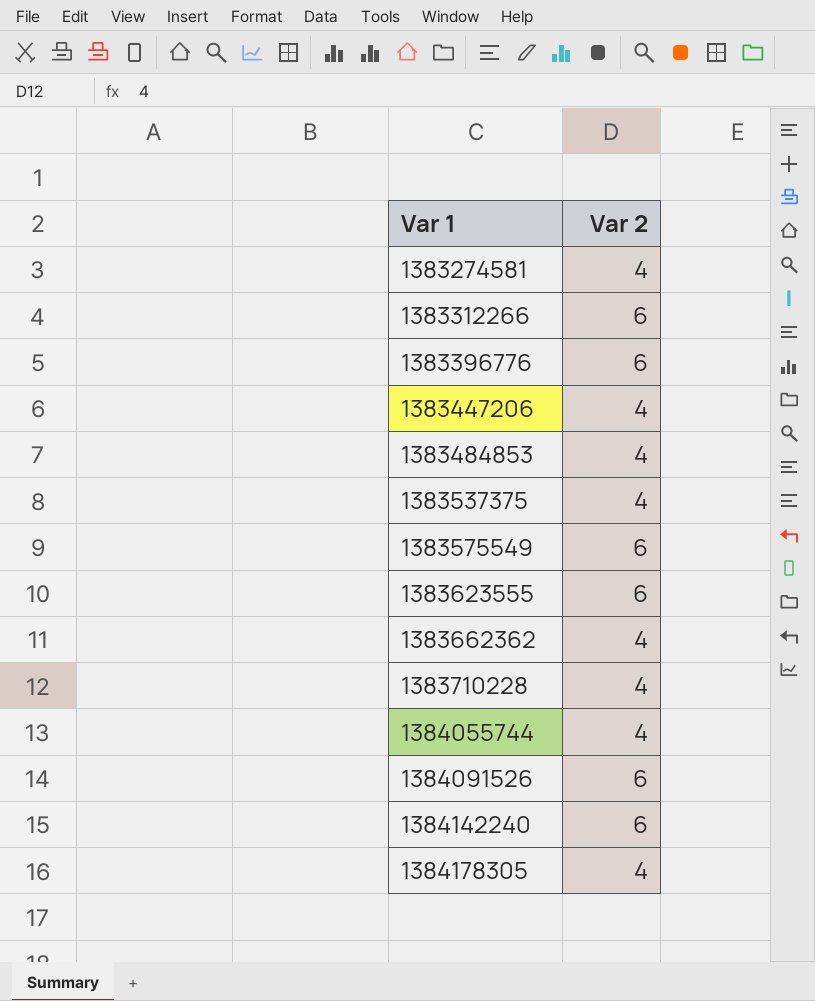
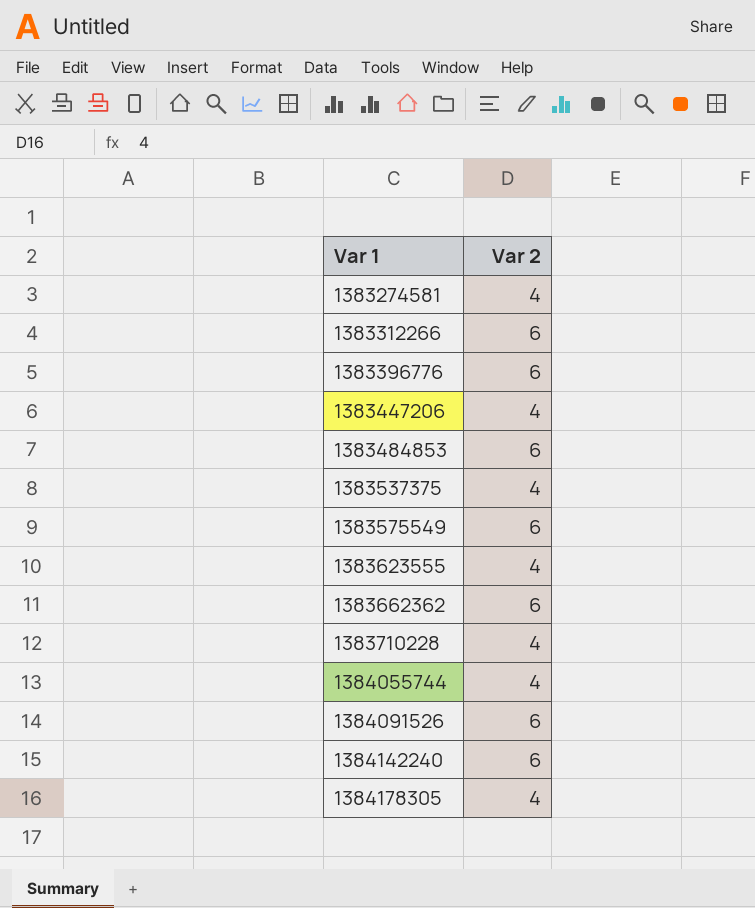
1383484853 | Var 2: 4 -> 6
1383623555 | Var 2: 6 -> 4
1383662362 | Var 2: 4 -> 6

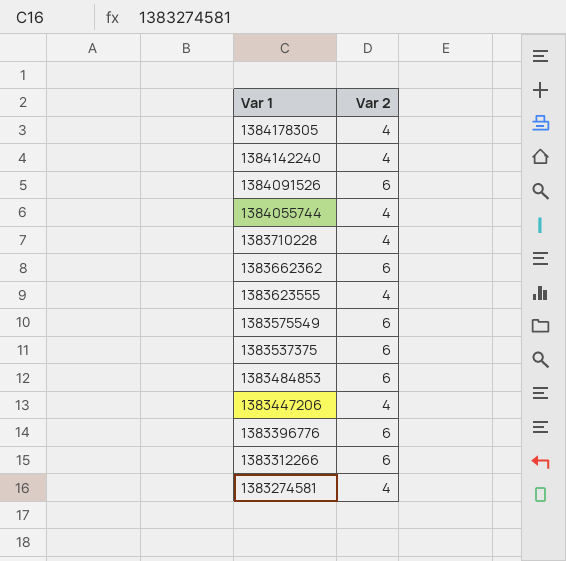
row order: Var 1 ascending -> Var 1 descending
1384142240 | Var 2: 6 -> 4
1383537375 | Var 2: 4 -> 6

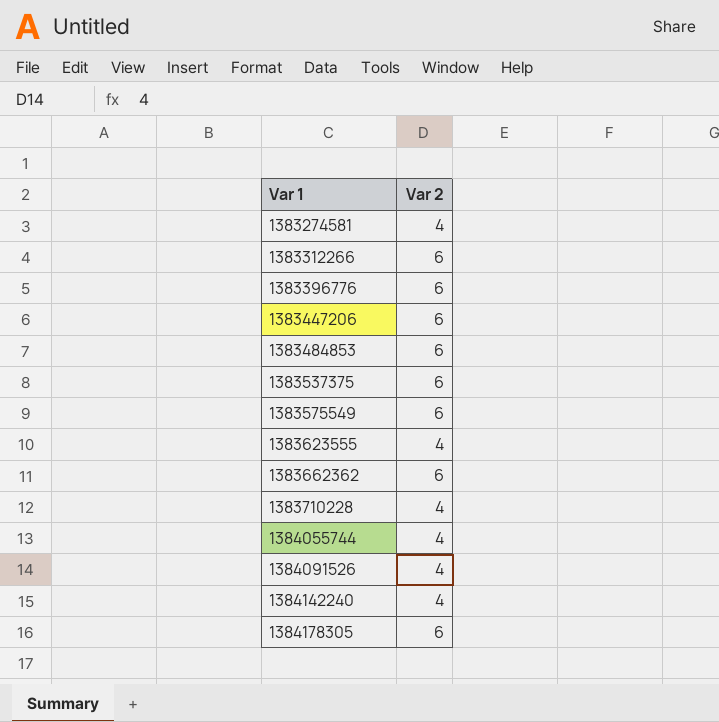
row order: Var 1 descending -> Var 1 ascending
1383447206 | Var 2: 4 -> 6
1384091526 | Var 2: 6 -> 4
1384178305 | Var 2: 4 -> 6

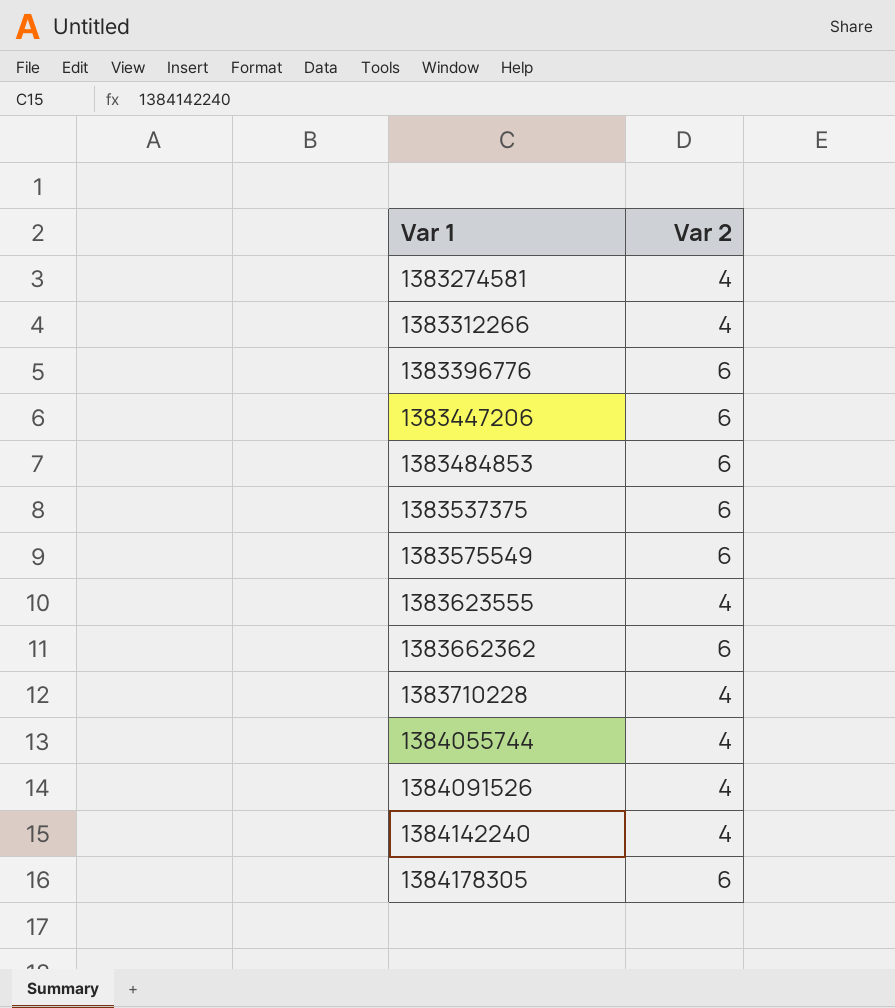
1383312266 | Var 2: 6 -> 4

